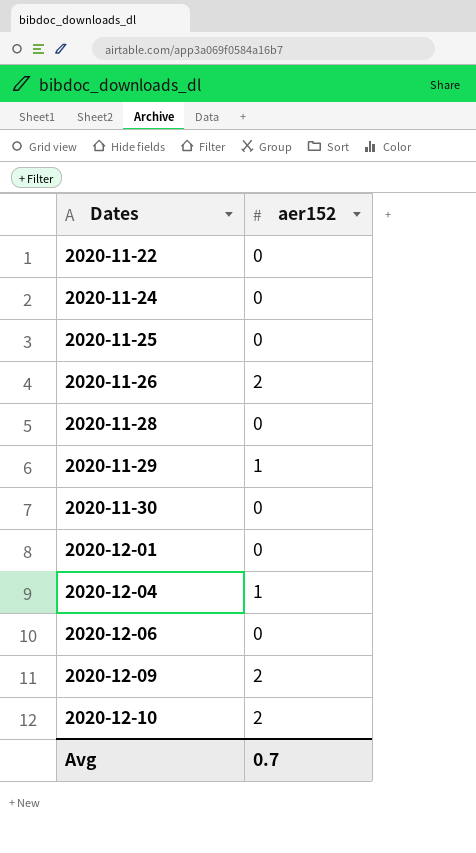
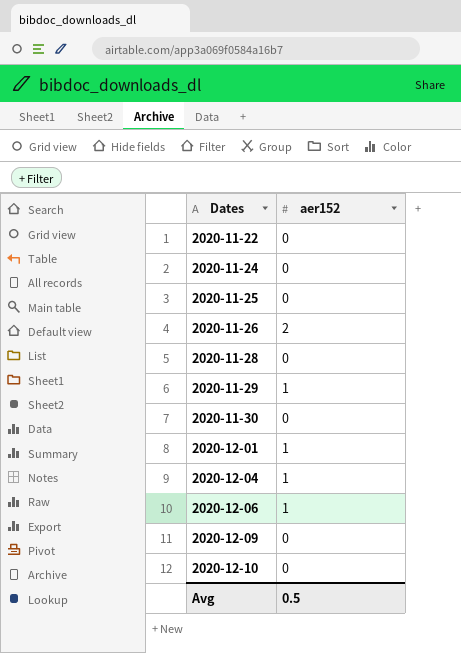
2020-12-01 | aer152: 0 -> 1
2020-12-06 | aer152: 0 -> 1
2020-12-09 | aer152: 2 -> 0
2020-12-10 | aer152: 2 -> 0
Avg | aer152: 0.7 -> 0.5

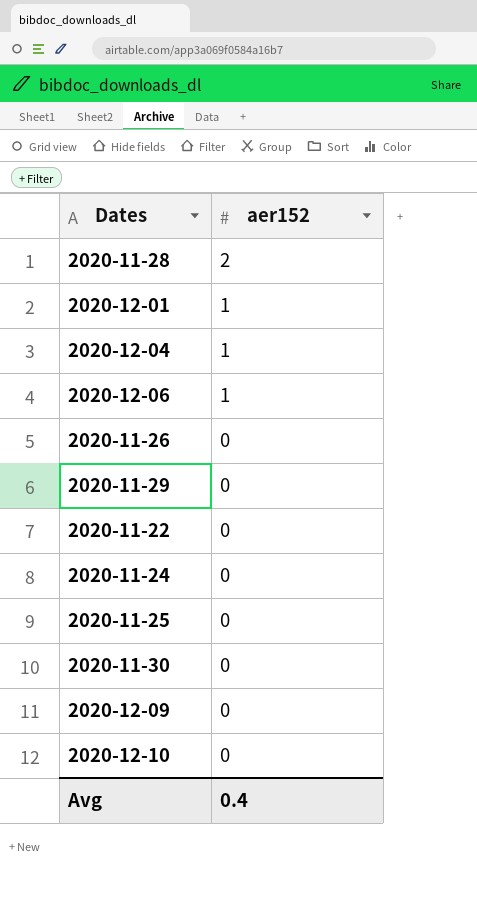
row order: Dates ascending -> aer152 descending
2020-11-28 | aer152: 0 -> 2
2020-11-26 | aer152: 2 -> 0
2020-11-29 | aer152: 1 -> 0
Avg | aer152: 0.5 -> 0.4

